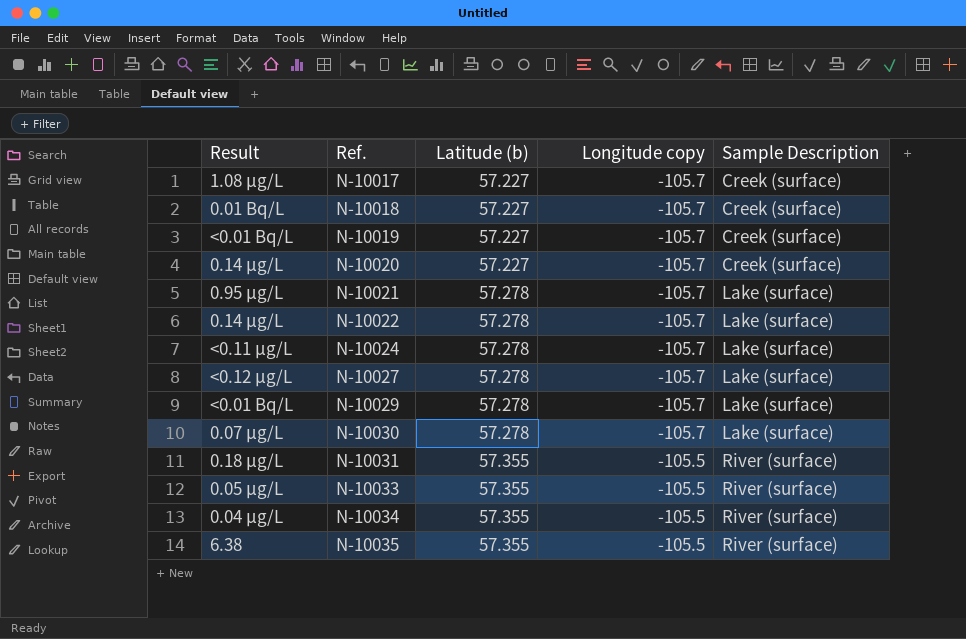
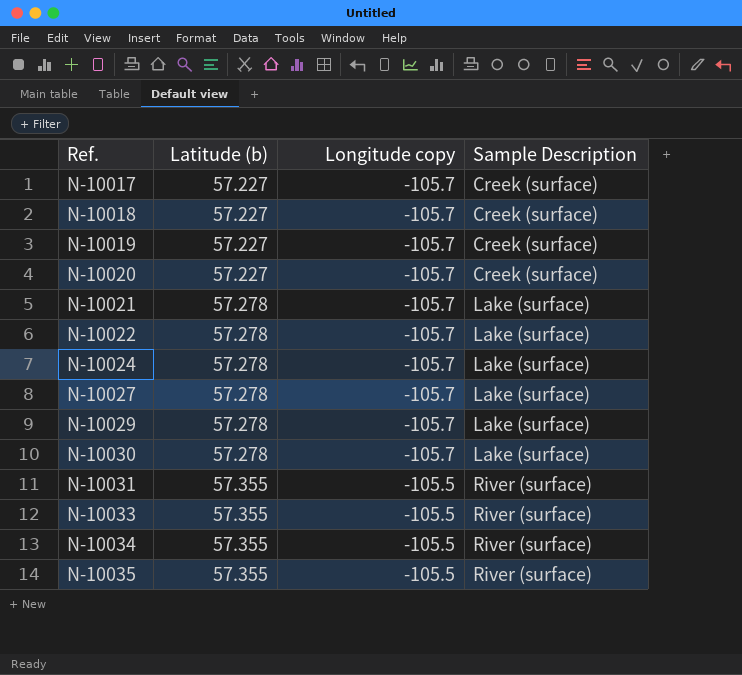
column Result | position: 1 -> none

